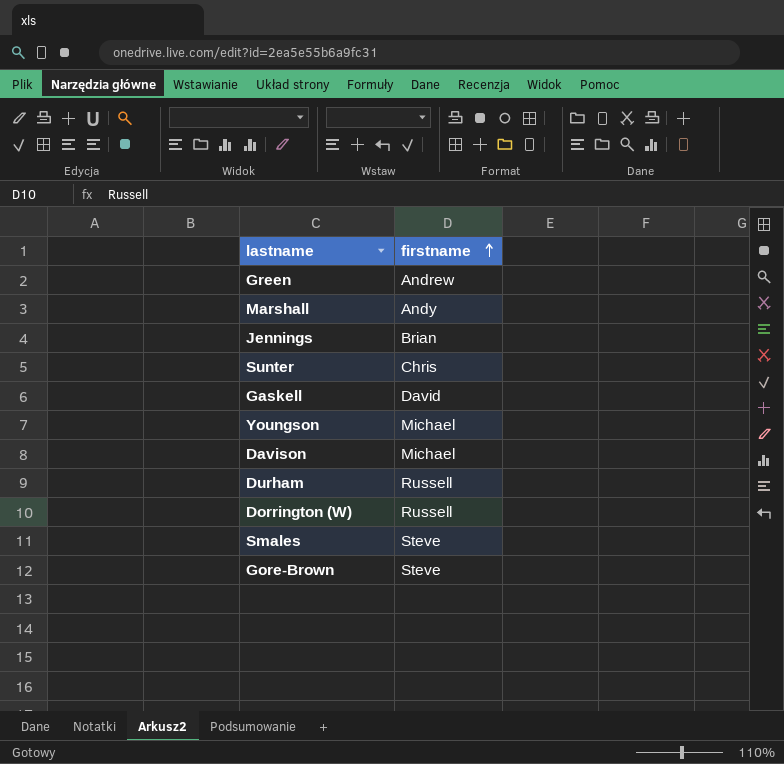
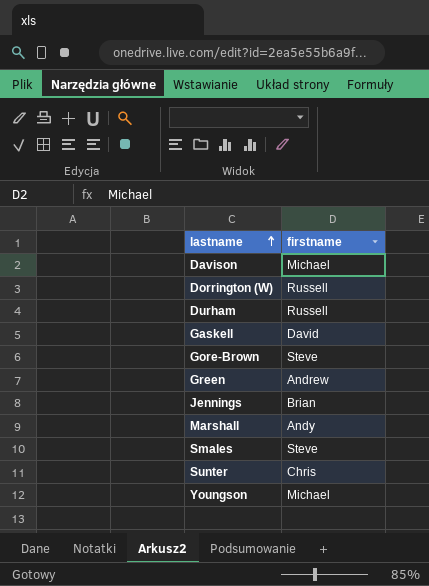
row order: firstname ascending -> lastname ascending

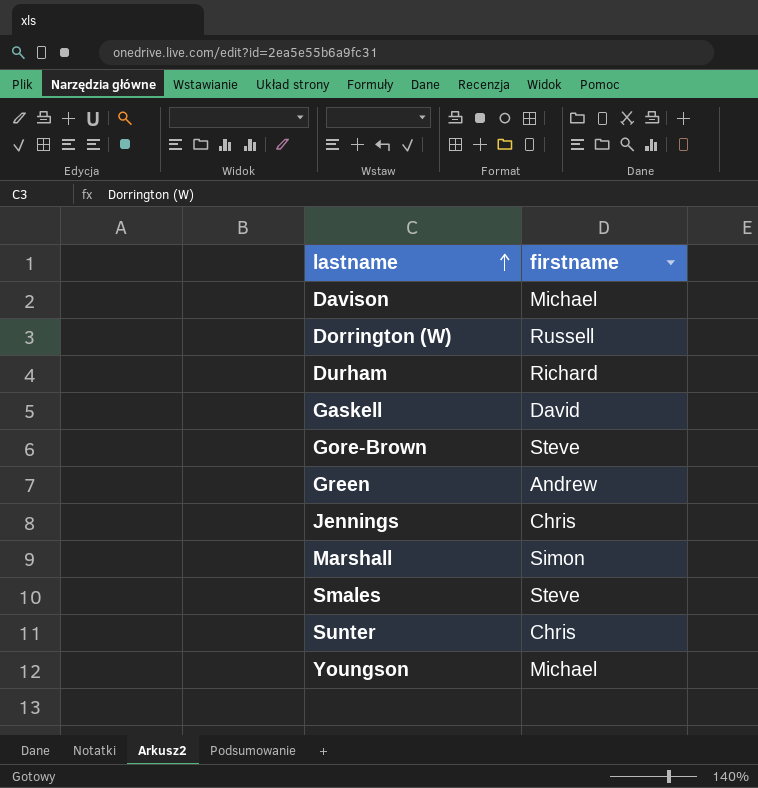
Durham | firstname: Russell -> Richard
Jennings | firstname: Brian -> Chris
Marshall | firstname: Andy -> Simon

